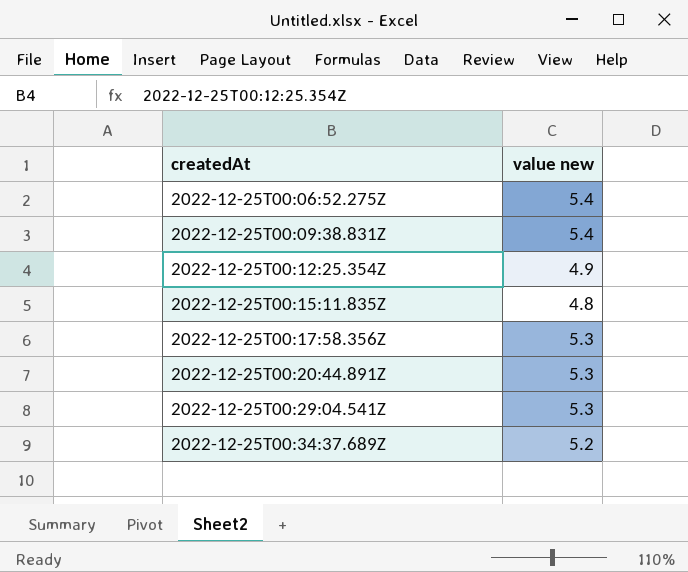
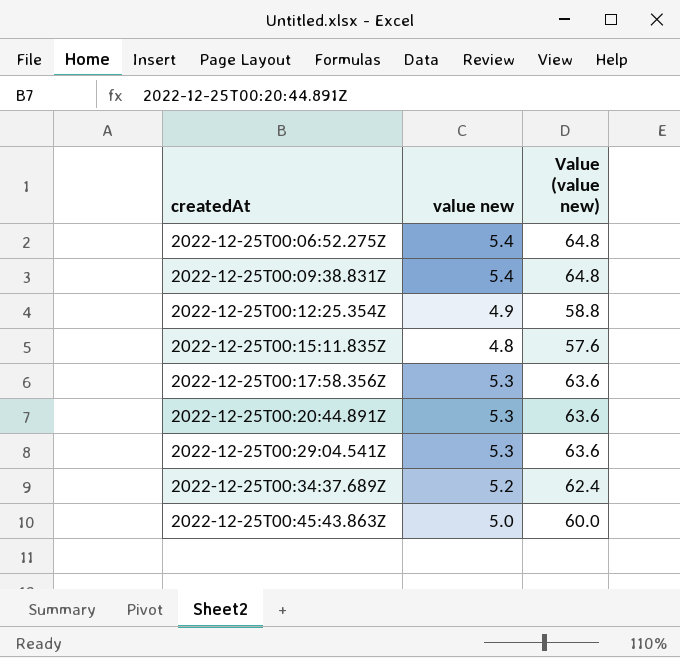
column Value (value new) | formula: none -> [value new] * 12
row 2022-12-25T00:45:43.863Z: none -> 5.0 | 60.0

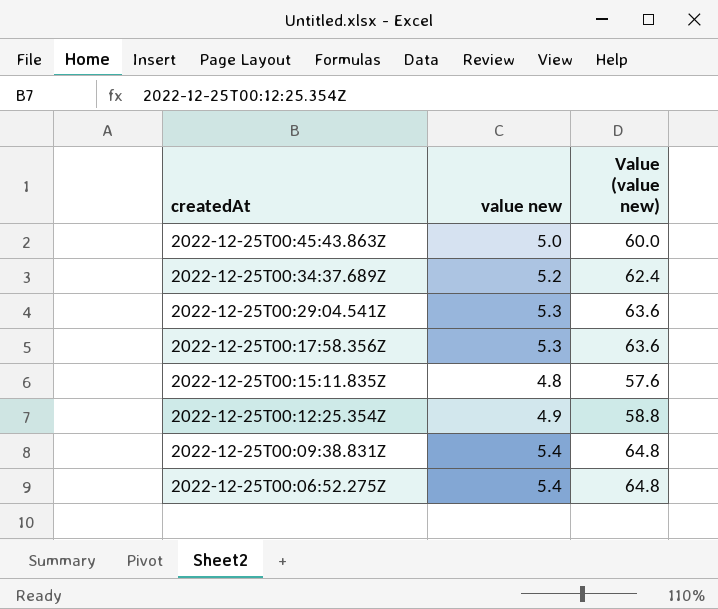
row order: createdAt ascending -> createdAt descending
row 2022-12-25T00:20:44.891Z: 5.3 | 63.6 -> none

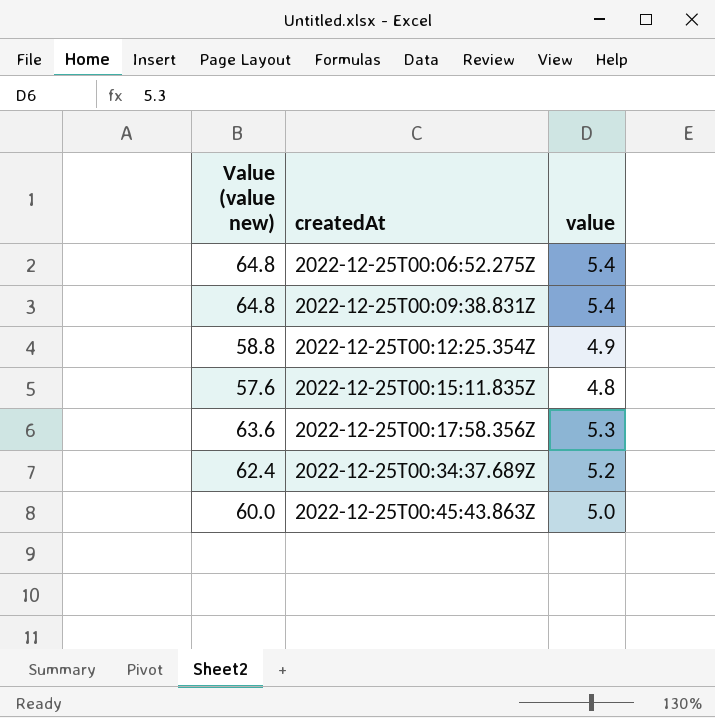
row order: createdAt descending -> createdAt ascending
column Value (value new) | position: 3 -> 1
column name: value new -> value
row 2022-12-25T00:29:04.541Z: 5.3 | 63.6 -> none

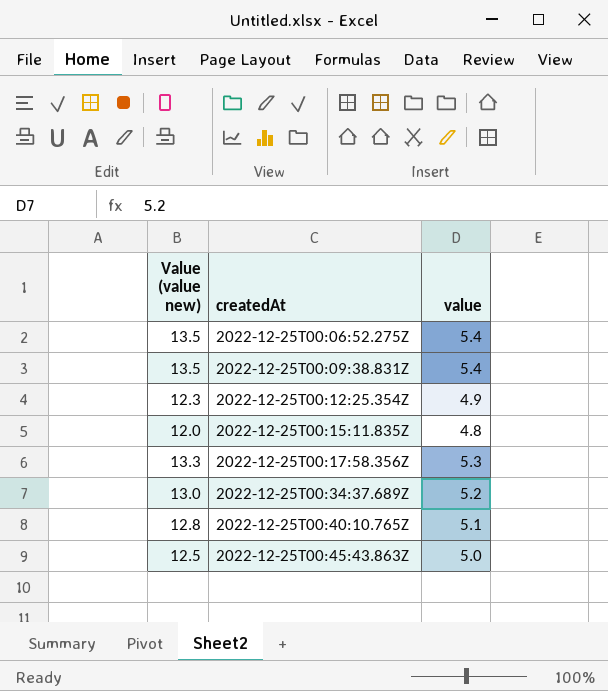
column Value (value new) | formula: [value] * 12 -> [value] * 2.5
row 2022-12-25T00:40:10.765Z: none -> 12.8 | 5.1

